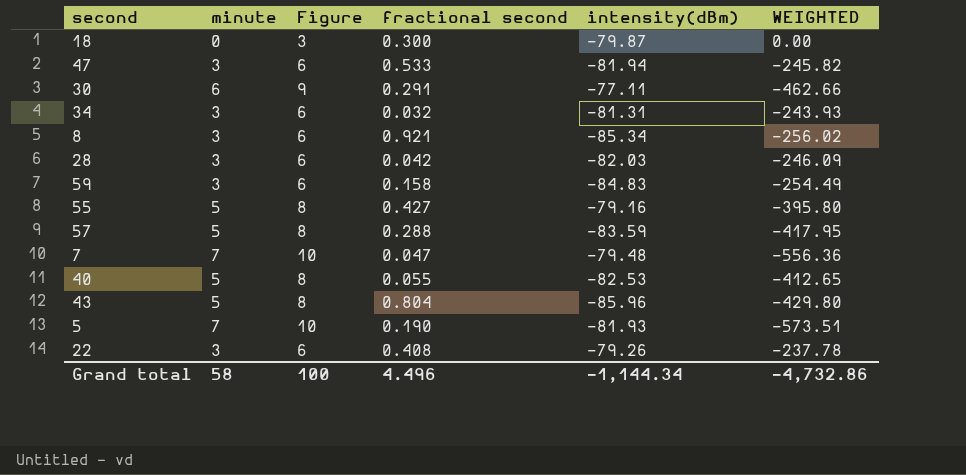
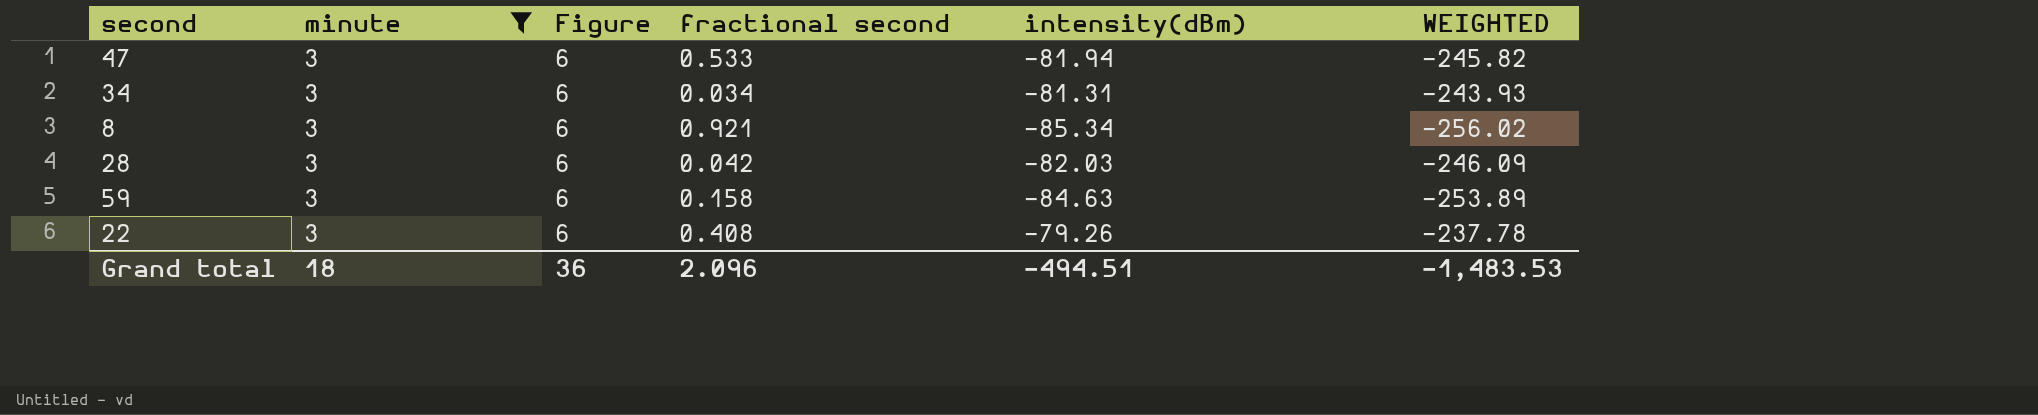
filter: none -> minute = 3
34 | fractional second: 0.032 -> 0.034
59 | intensity(dBm): -84.83 -> -84.63
59 | WEIGHTED: -254.49 -> -253.89
Grand total | minute: 58 -> 18
Grand total | Figure: 100 -> 36
Grand total | fractional second: 4.496 -> 2.096
Grand total | intensity(dBm): -1,144.34 -> -494.51
Grand total | WEIGHTED: -4,732.86 -> -1,483.53

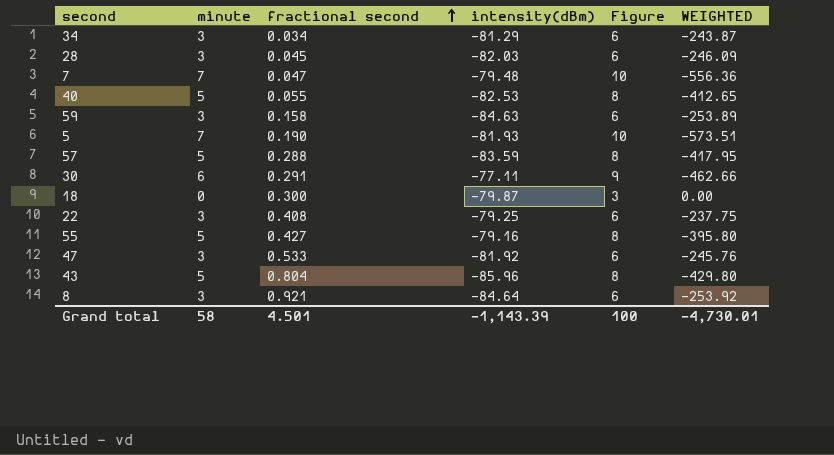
filter: minute = 3 -> none
row order: none -> fractional second ascending
column Figure | position: 3 -> 5
34 | intensity(dBm): -81.31 -> -81.29
34 | WEIGHTED: -243.93 -> -243.87
28 | fractional second: 0.042 -> 0.045
22 | intensity(dBm): -79.26 -> -79.25
22 | WEIGHTED: -237.78 -> -237.75
47 | intensity(dBm): -81.94 -> -81.92
47 | WEIGHTED: -245.82 -> -245.76
8 | intensity(dBm): -85.34 -> -84.64
8 | WEIGHTED: -256.02 -> -253.92
Grand total | minute: 18 -> 58
Grand total | fractional second: 2.096 -> 4.501
Grand total | intensity(dBm): -494.51 -> -1,143.39
Grand total | Figure: 36 -> 100
Grand total | WEIGHTED: -1,483.53 -> -4,730.01

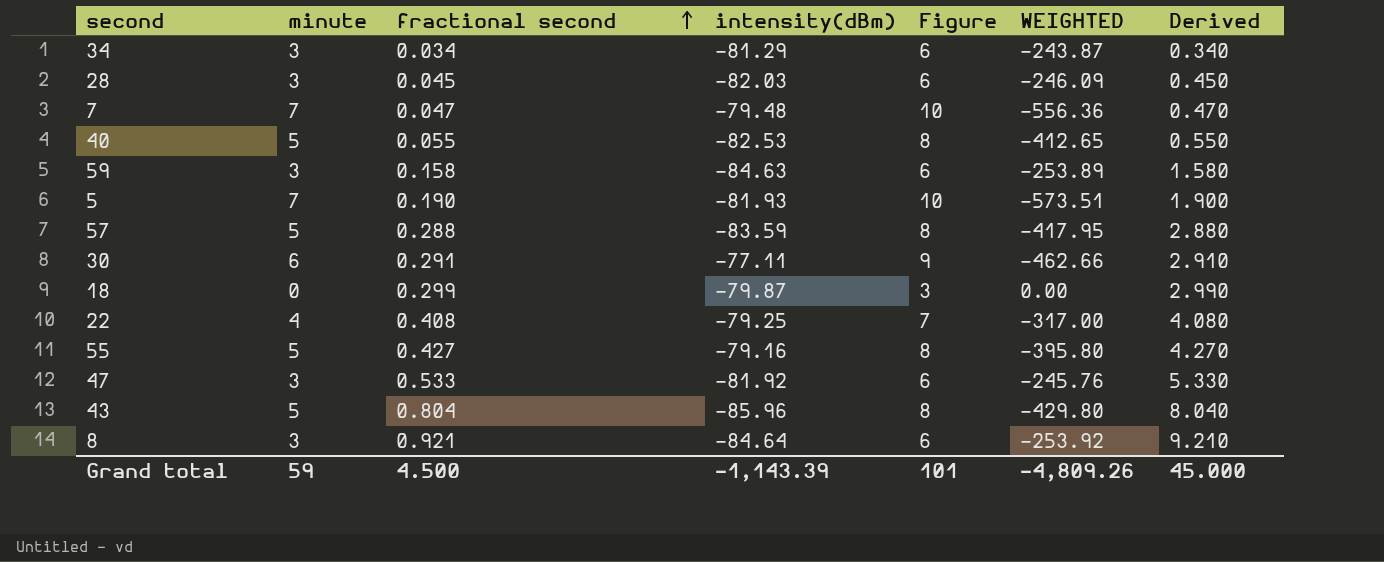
column Derived | formula: none -> [fractional second] * 10
18 | fractional second: 0.300 -> 0.299
22 | minute: 3 -> 4
22 | Figure: 6 -> 7
22 | WEIGHTED: -237.75 -> -317.00
Grand total | minute: 58 -> 59
Grand total | fractional second: 4.501 -> 4.500
Grand total | Figure: 100 -> 101
Grand total | WEIGHTED: -4,730.01 -> -4,809.26

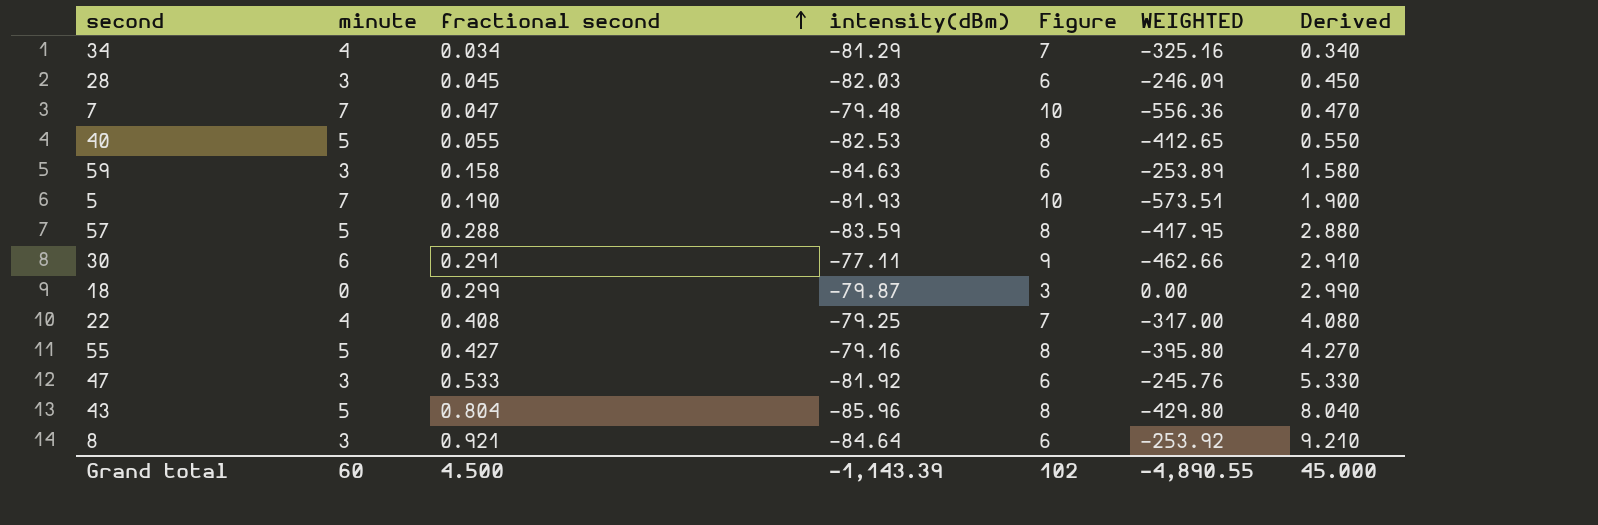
34 | minute: 3 -> 4
34 | Figure: 6 -> 7
34 | WEIGHTED: -243.87 -> -325.16
Grand total | minute: 59 -> 60
Grand total | Figure: 101 -> 102
Grand total | WEIGHTED: -4,809.26 -> -4,890.55

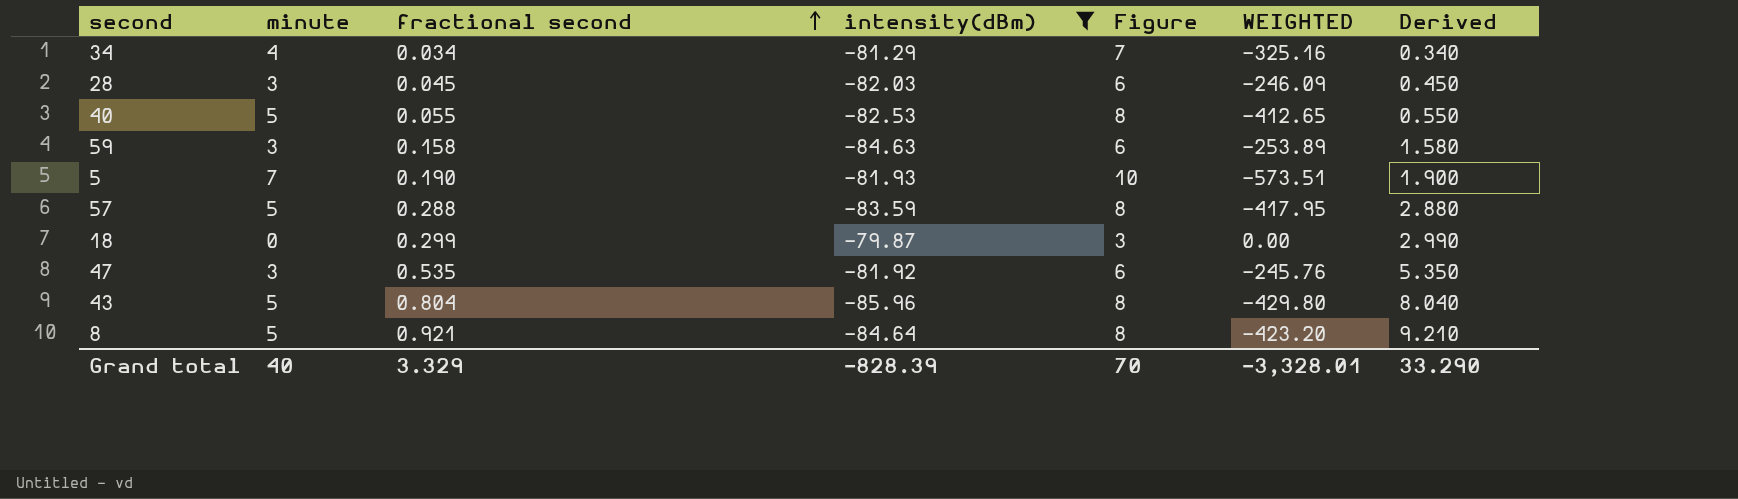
filter: none -> intensity(dBm) <= -79.87
47 | fractional second: 0.533 -> 0.535
47 | Derived: 5.330 -> 5.350
8 | minute: 3 -> 5
8 | Figure: 6 -> 8
8 | WEIGHTED: -253.92 -> -423.20
Grand total | minute: 60 -> 40
Grand total | fractional second: 4.500 -> 3.329
Grand total | intensity(dBm): -1,143.39 -> -828.39
Grand total | Figure: 102 -> 70
Grand total | WEIGHTED: -4,890.55 -> -3,328.01
Grand total | Derived: 45.000 -> 33.290

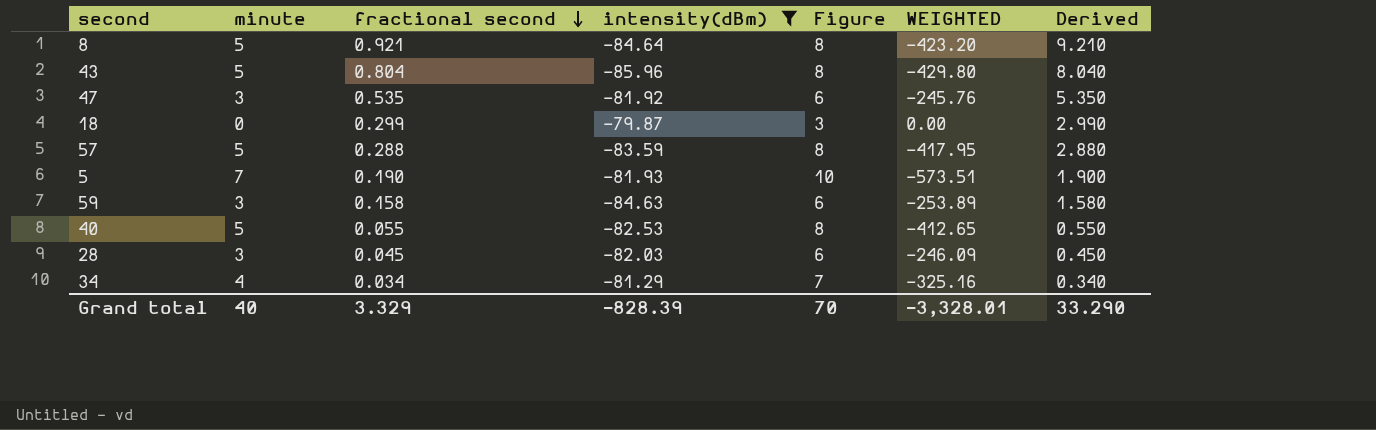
row order: fractional second ascending -> fractional second descending

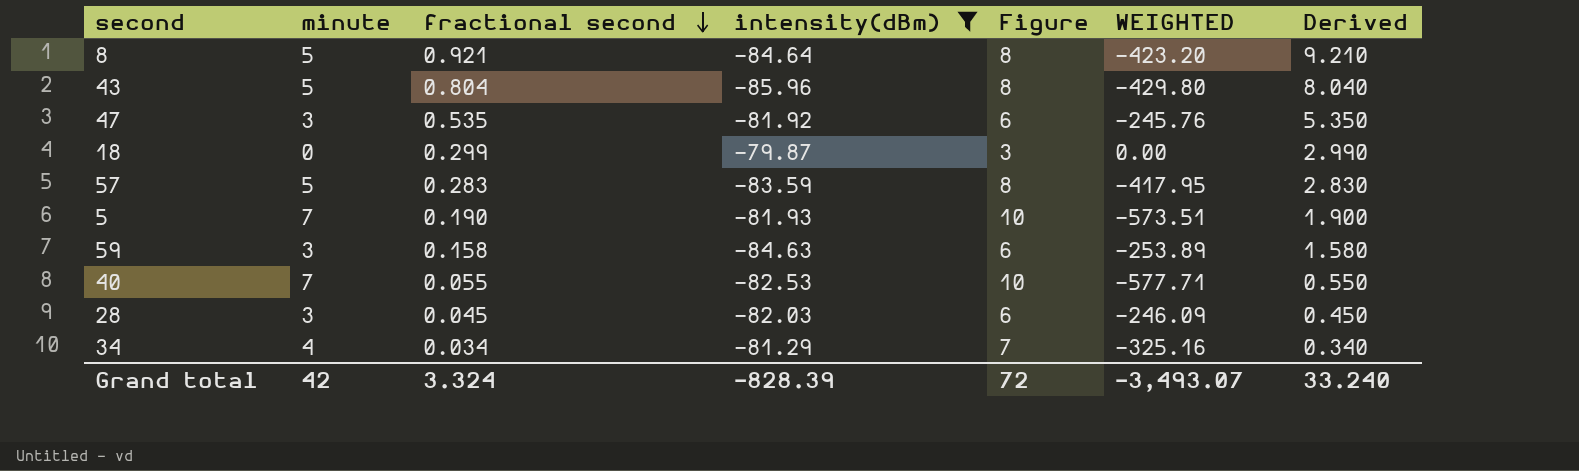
57 | fractional second: 0.288 -> 0.283
57 | Derived: 2.880 -> 2.830
40 | minute: 5 -> 7
40 | Figure: 8 -> 10
40 | WEIGHTED: -412.65 -> -577.71
Grand total | minute: 40 -> 42
Grand total | fractional second: 3.329 -> 3.324
Grand total | Figure: 70 -> 72
Grand total | WEIGHTED: -3,328.01 -> -3,493.07
Grand total | Derived: 33.290 -> 33.240

